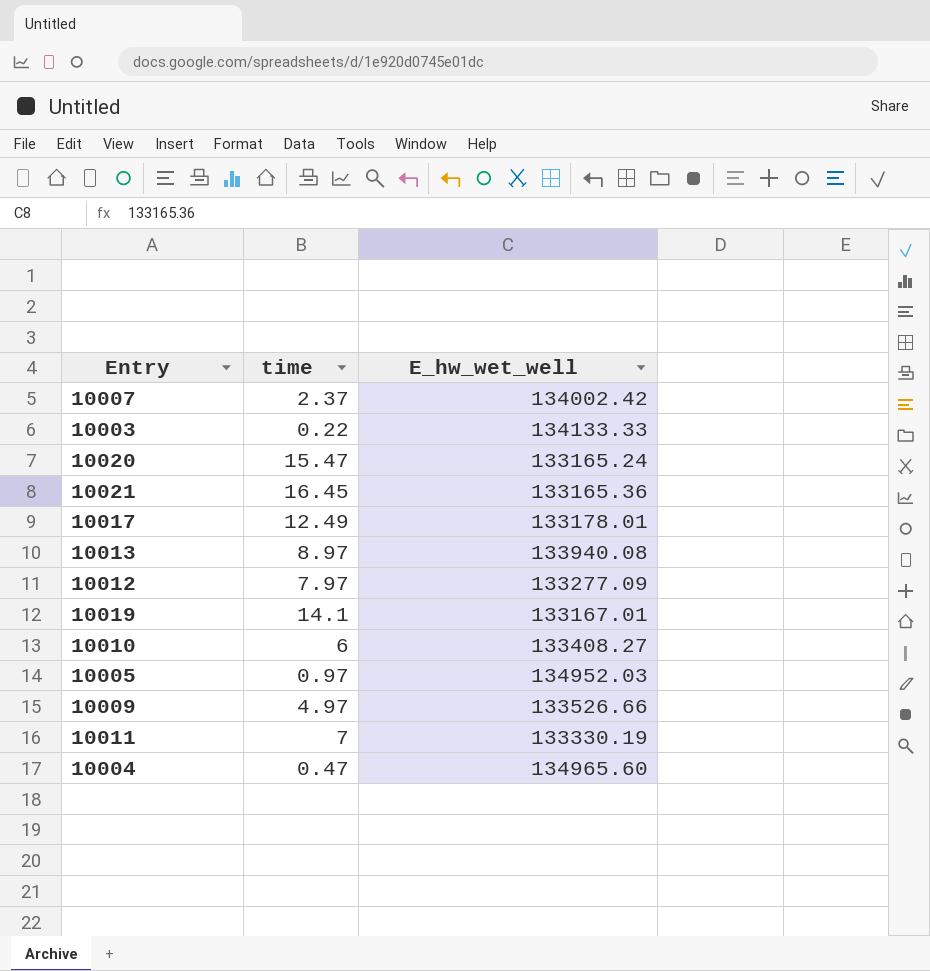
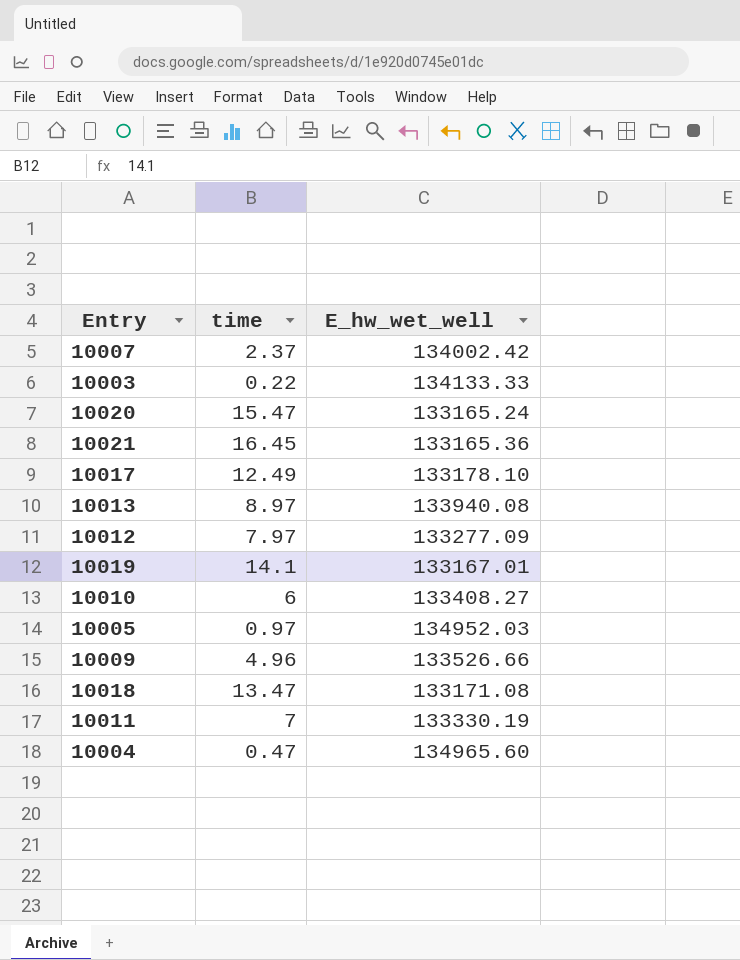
10017 | E_hw_wet_well: 133178.01 -> 133178.10
10009 | time: 4.97 -> 4.96
row 10018: none -> 13.47 | 133171.08

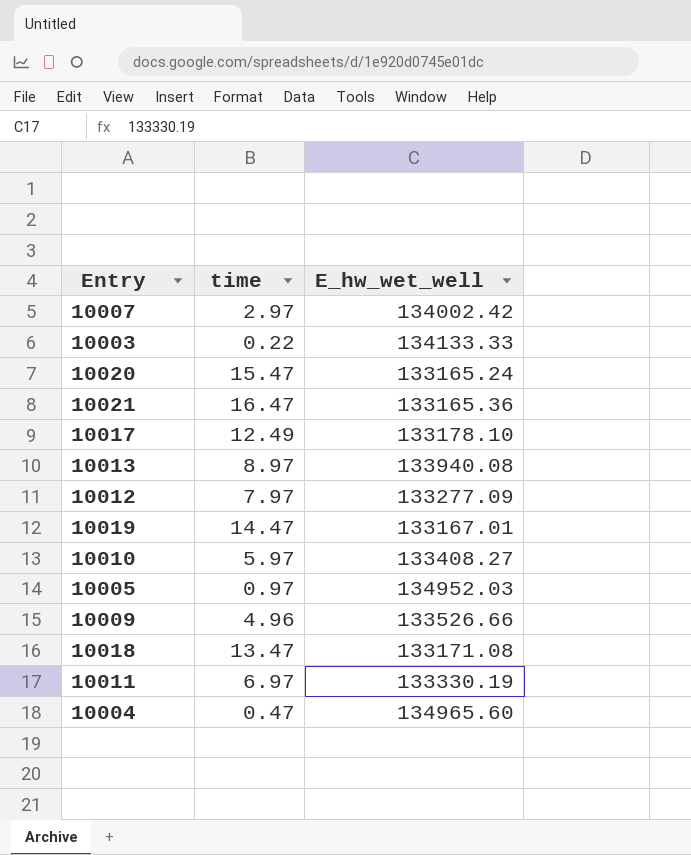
10007 | time: 2.37 -> 2.97
10021 | time: 16.45 -> 16.47
10019 | time: 14.1 -> 14.47
10010 | time: 6 -> 5.97
10011 | time: 7 -> 6.97

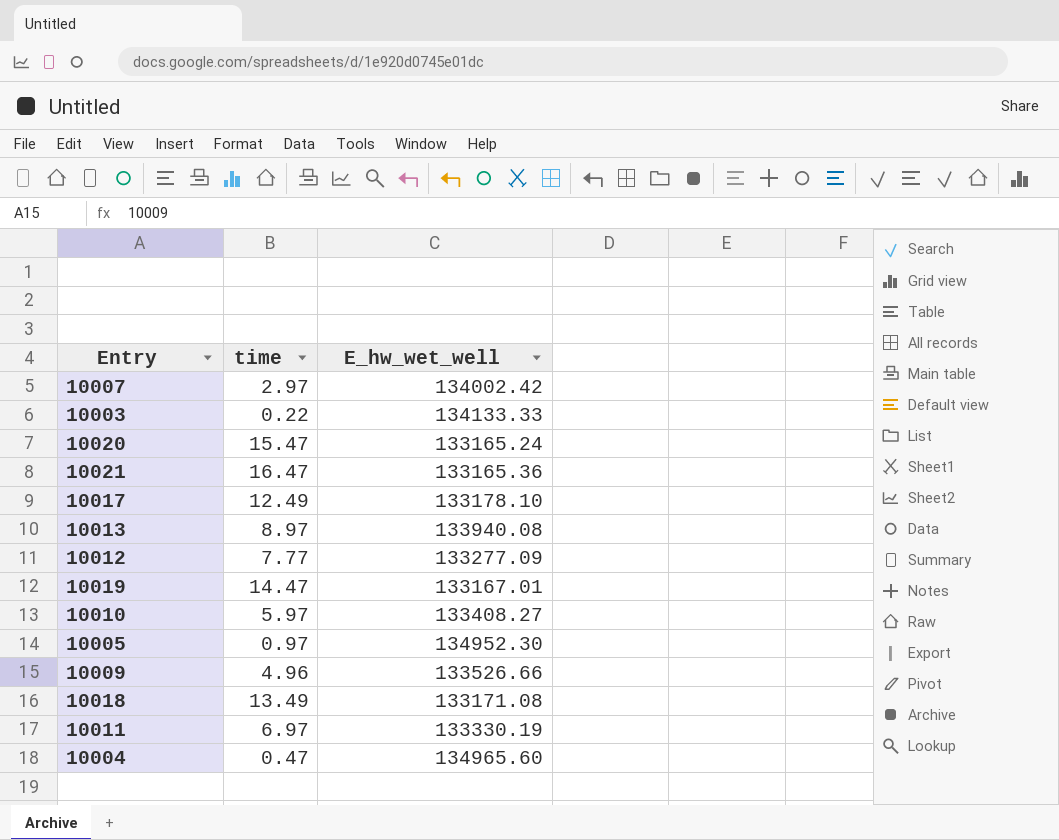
10012 | time: 7.97 -> 7.77
10005 | E_hw_wet_well: 134952.03 -> 134952.30
10018 | time: 13.47 -> 13.49

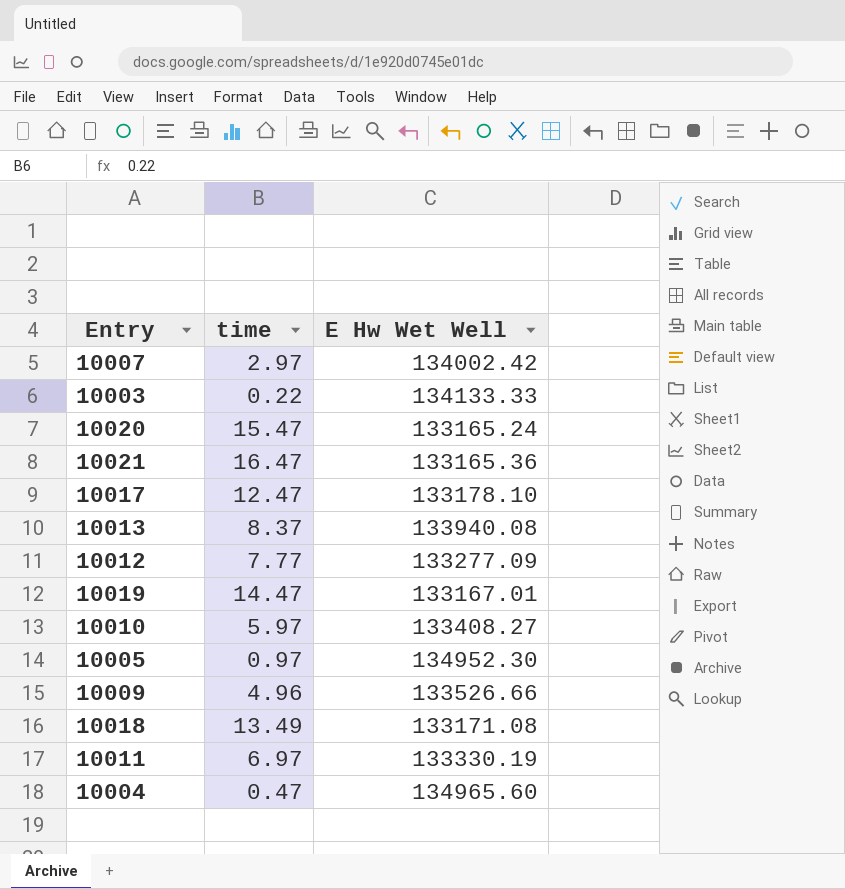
column name: E_hw_wet_well -> E Hw Wet Well
10017 | time: 12.49 -> 12.47
10013 | time: 8.97 -> 8.37

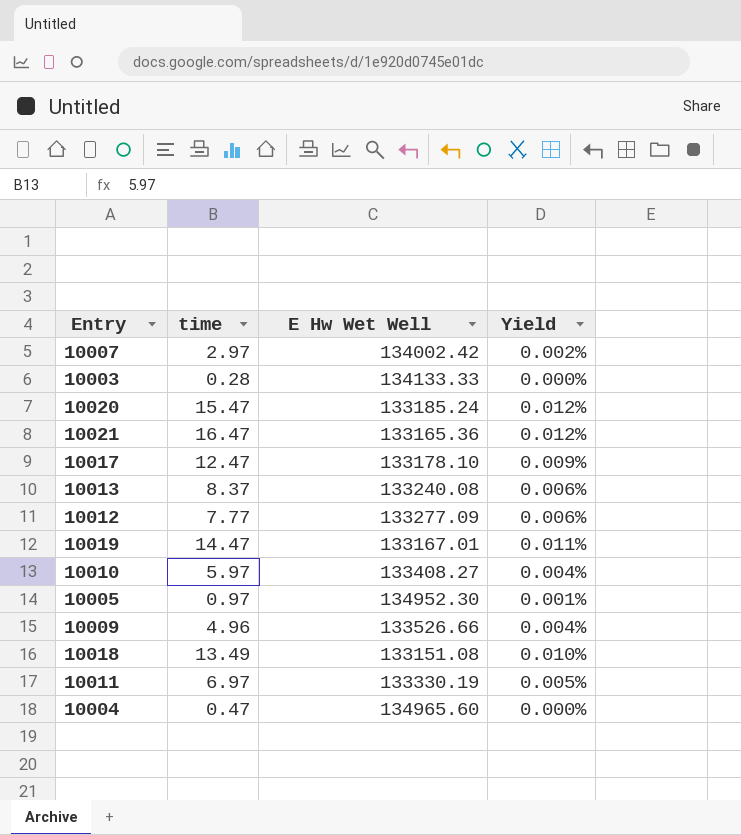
column Yield | formula: none -> [time] / [E Hw Wet Well]
10003 | time: 0.22 -> 0.28
10020 | E Hw Wet Well: 133165.24 -> 133185.24
10013 | E Hw Wet Well: 133940.08 -> 133240.08
10018 | E Hw Wet Well: 133171.08 -> 133151.08

